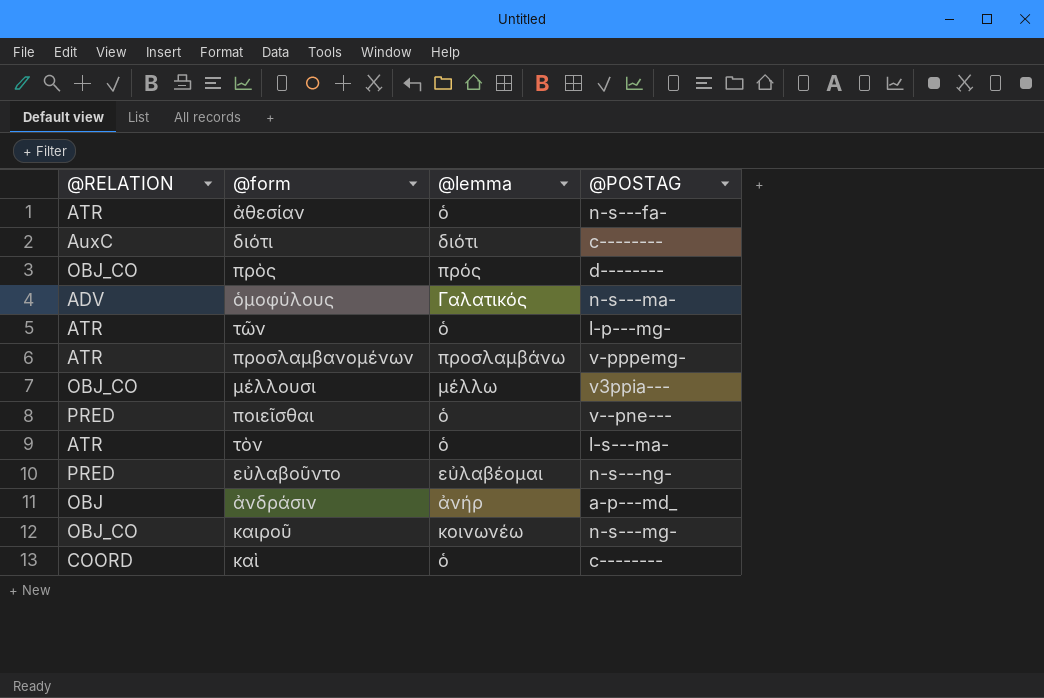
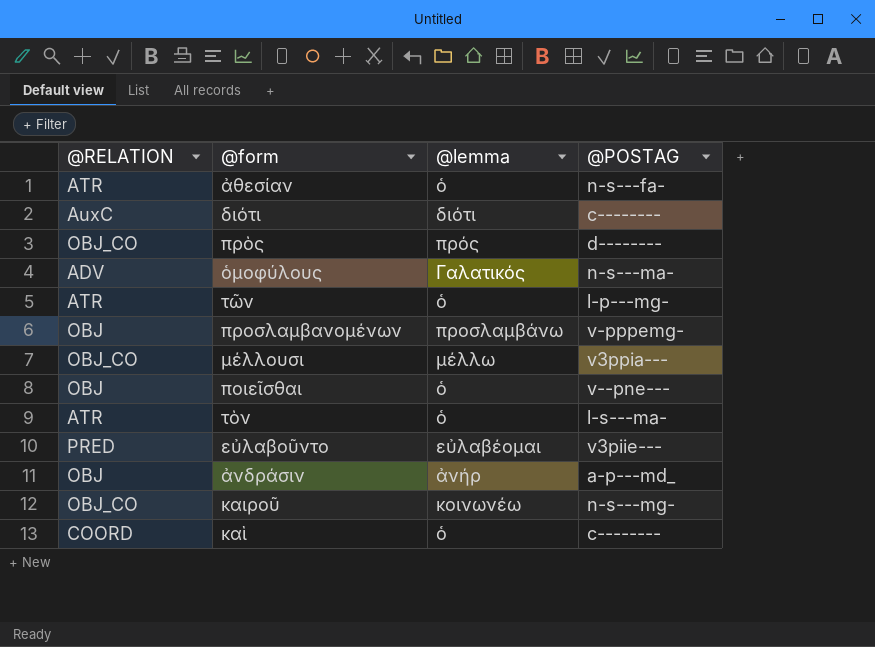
προσλαμβανομένων | @RELATION: ATR -> OBJ
ποιεῖσθαι | @RELATION: PRED -> OBJ
εὐλαβοῦντο | @POSTAG: n-s---ng- -> v3piie---

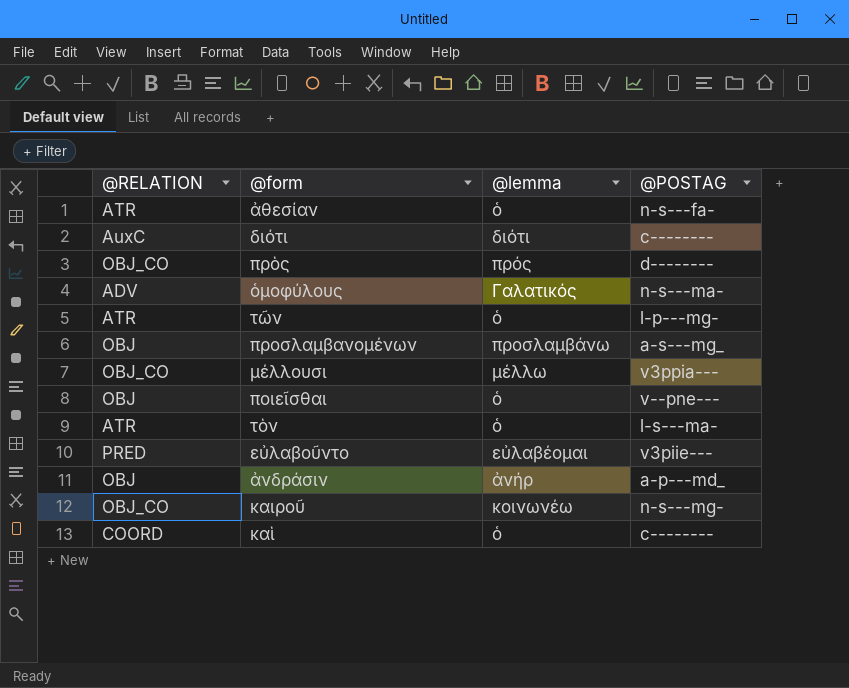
προσλαμβανομένων | @POSTAG: v-pppemg- -> a-s---mg_

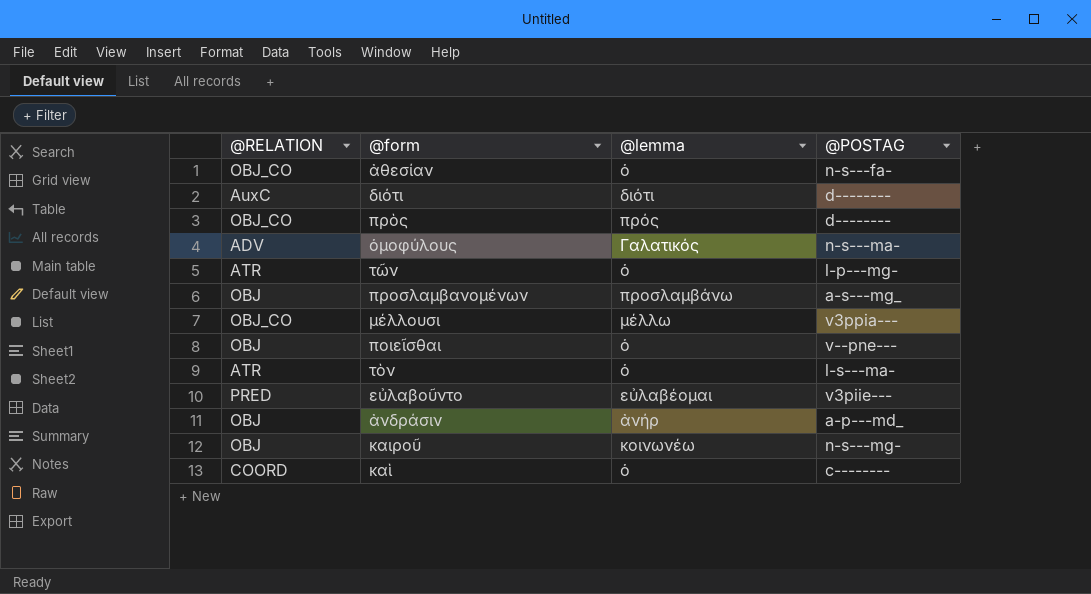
ἀθεσίαν | @RELATION: ATR -> OBJ_CO
διότι | @POSTAG: c-------- -> d--------
καιροῦ | @RELATION: OBJ_CO -> OBJ

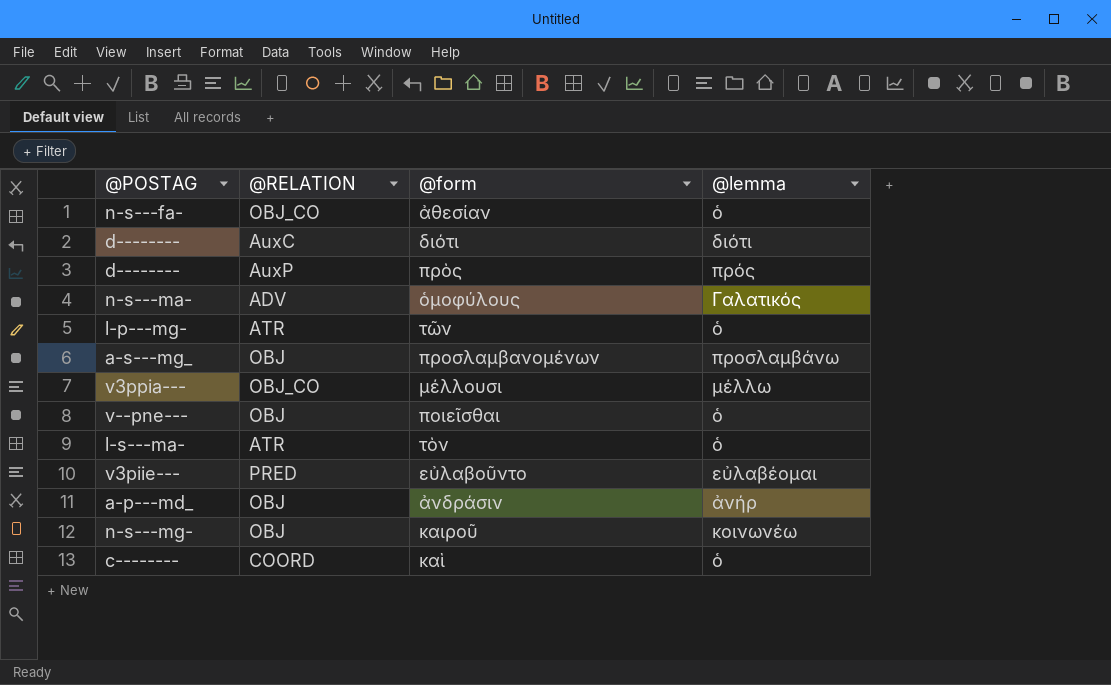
column @POSTAG | position: 4 -> 1
πρὸς | @RELATION: OBJ_CO -> AuxP

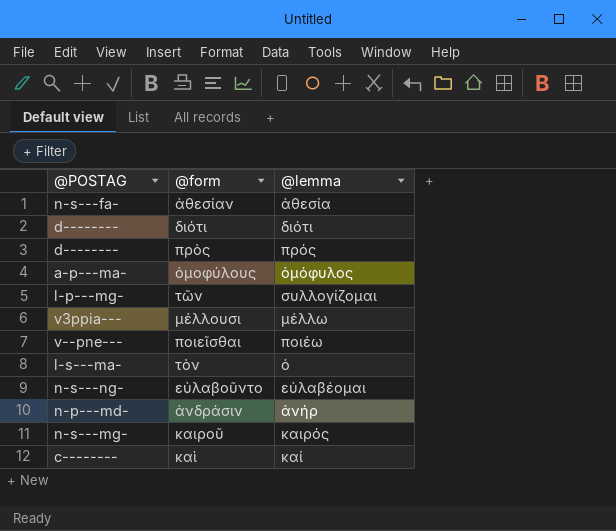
column @RELATION | position: 2 -> none
row προσλαμβανομένων: a-s---mg_ | OBJ | προσλαμβάνω -> none
ἀθεσίαν | @lemma: ὁ -> ἀθεσία
ὁμοφύλους | @POSTAG: n-s---ma- -> a-p---ma-
ὁμοφύλους | @lemma: Γαλατικός -> ὁμόφυλος
τῶν | @lemma: ὁ -> συλλογίζομαι
ποιεῖσθαι | @lemma: ὁ -> ποιέω
εὐλαβοῦντο | @POSTAG: v3piie--- -> n-s---ng-
ἀνδράσιν | @POSTAG: a-p---md_ -> n-p---md-
καιροῦ | @lemma: κοινωνέω -> καιρός
καὶ | @lemma: ὁ -> καί

